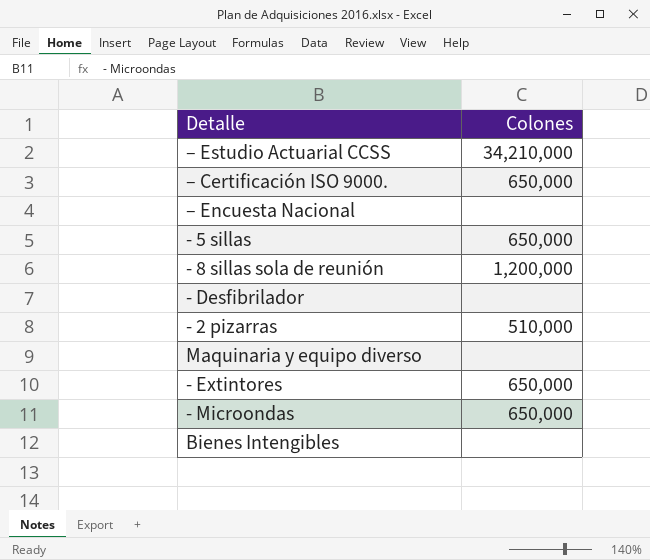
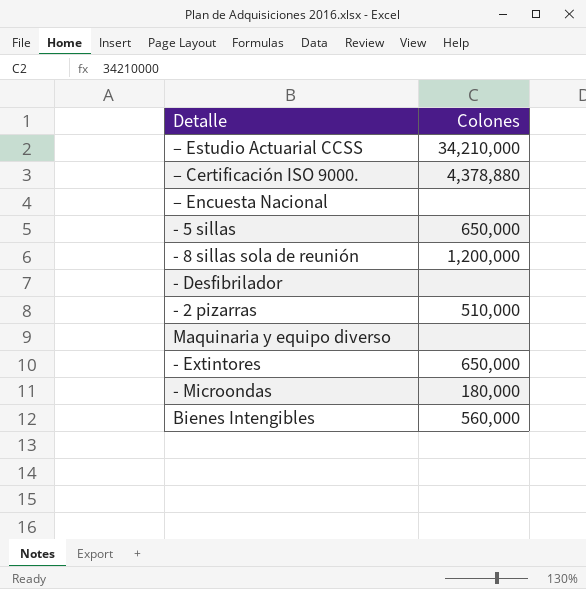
– Certificación ISO 9000. | Colones: 650,000 -> 4,378,880
- Microondas | Colones: 650,000 -> 180,000
Bienes Intengibles | Colones: none -> 560,000

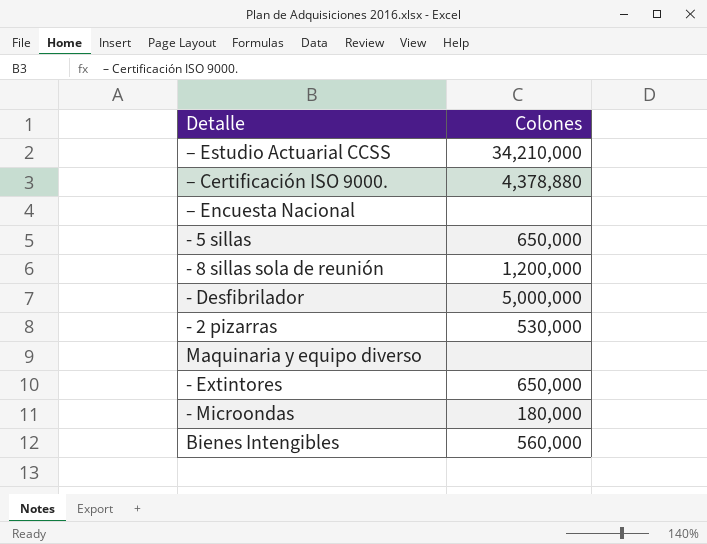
- Desfibrilador | Colones: none -> 5,000,000
- 2 pizarras | Colones: 510,000 -> 530,000

